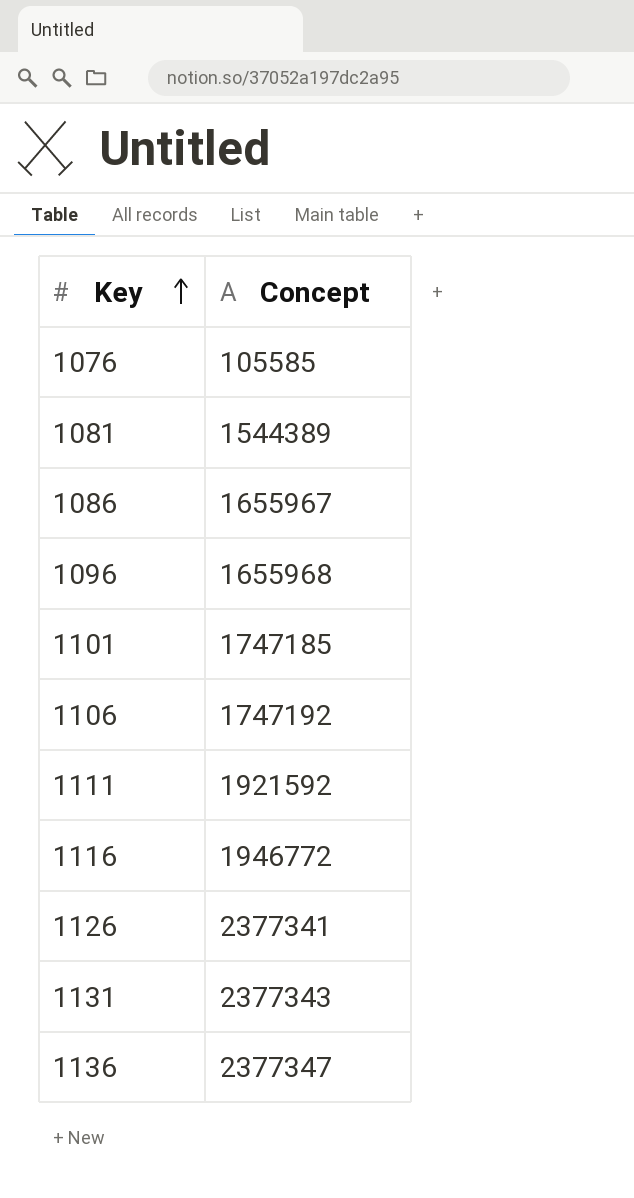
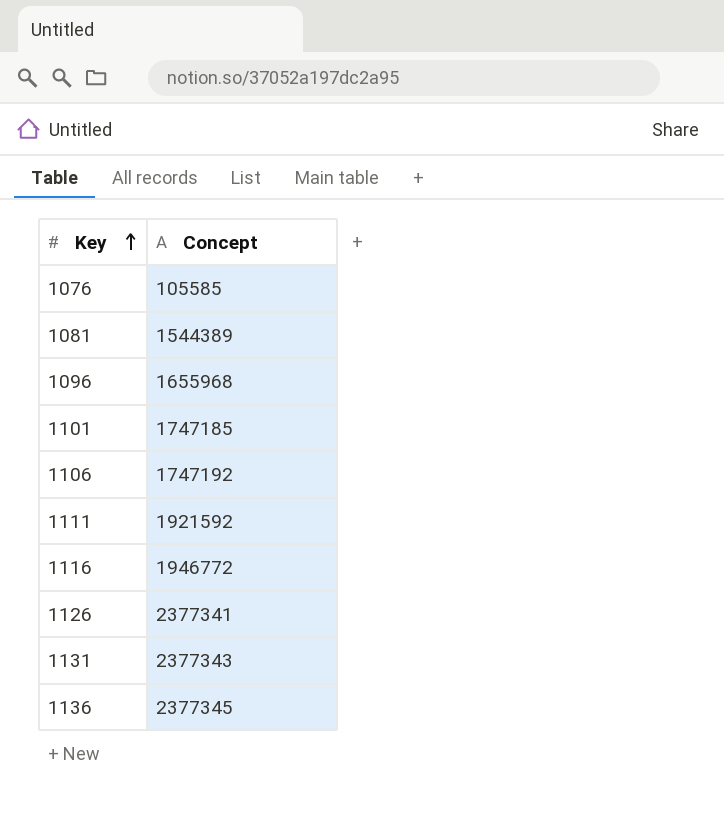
row 1086: 1655967 -> none
1136 | Concept: 2377347 -> 2377345

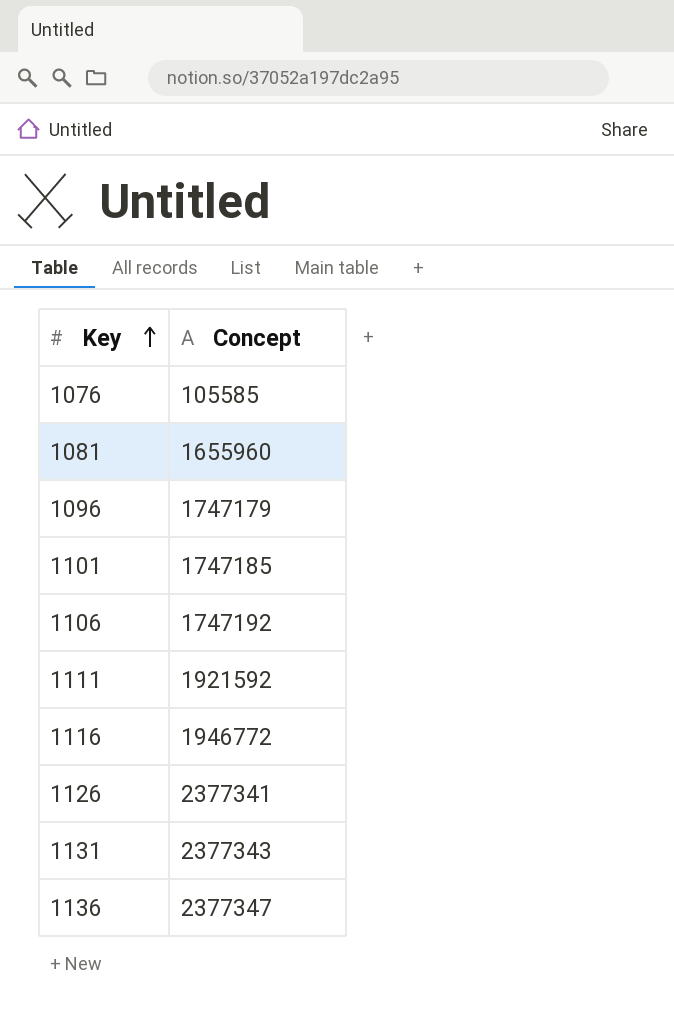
1081 | Concept: 1544389 -> 1655960
1096 | Concept: 1655968 -> 1747179
1136 | Concept: 2377345 -> 2377347

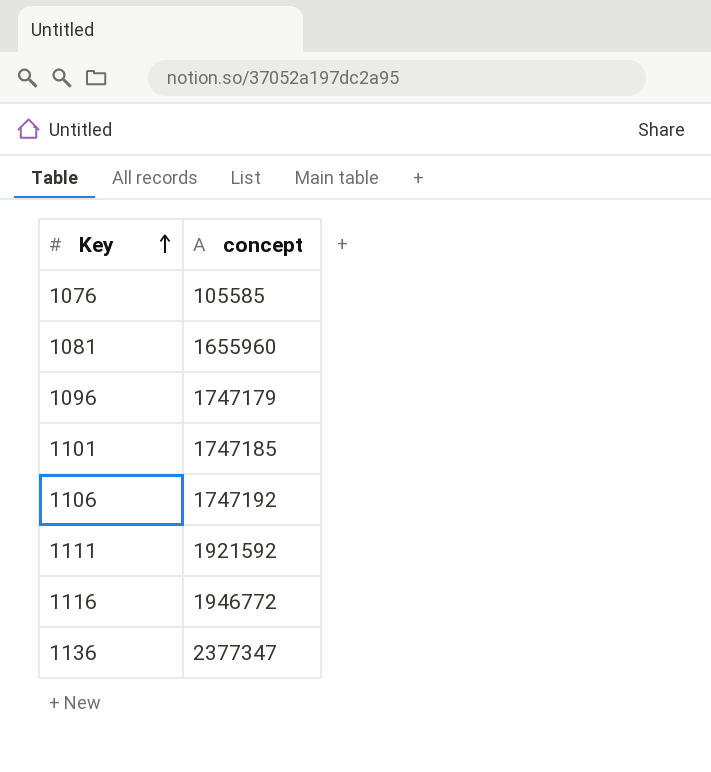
column name: Concept -> concept
row 1126: 2377341 -> none
row 1131: 2377343 -> none

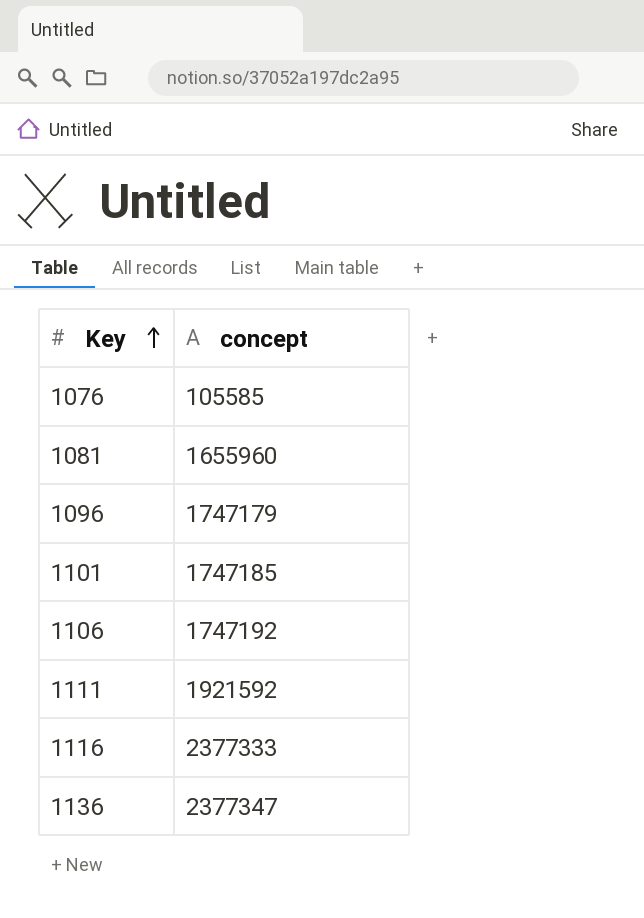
1116 | concept: 1946772 -> 2377333

